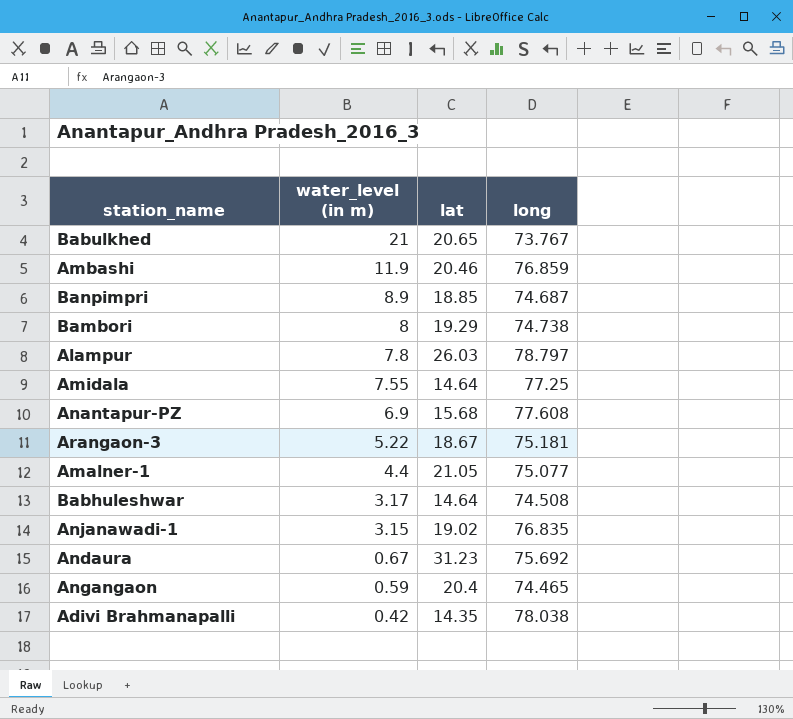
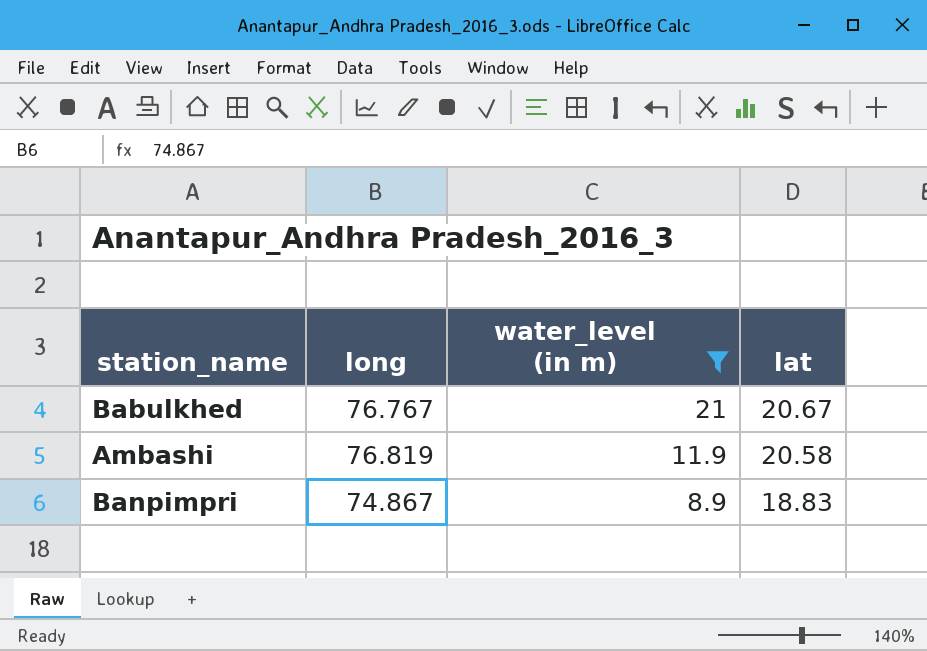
filter: none -> water_level (in m) >= 8.9
column long | position: 4 -> 2
Babulkhed | long: 73.767 -> 76.767
Babulkhed | lat: 20.65 -> 20.67
Ambashi | long: 76.859 -> 76.819
Ambashi | lat: 20.46 -> 20.58
Banpimpri | long: 74.687 -> 74.867
Banpimpri | lat: 18.85 -> 18.83

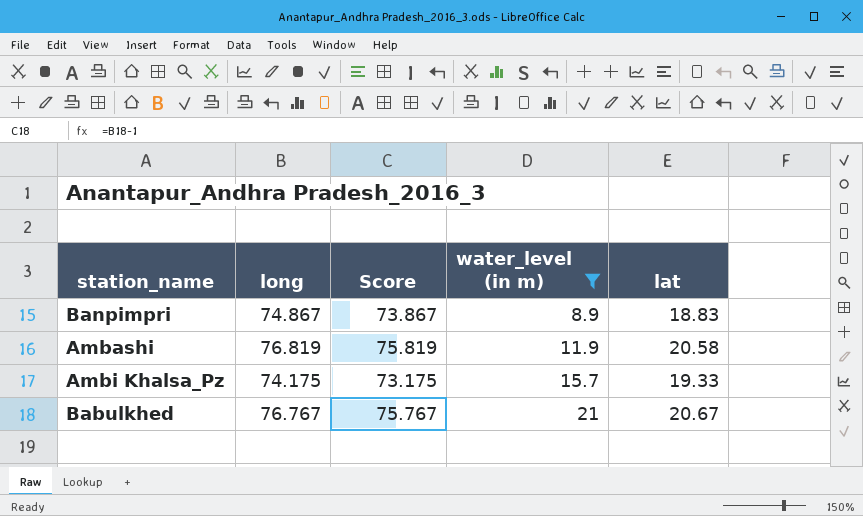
row order: water_level (in m) descending -> water_level (in m) ascending
column Score | formula: none -> [long] - 1
row Ambi Khalsa_Pz: none -> 74.175 | 73.175 | 15.7 | 19.33

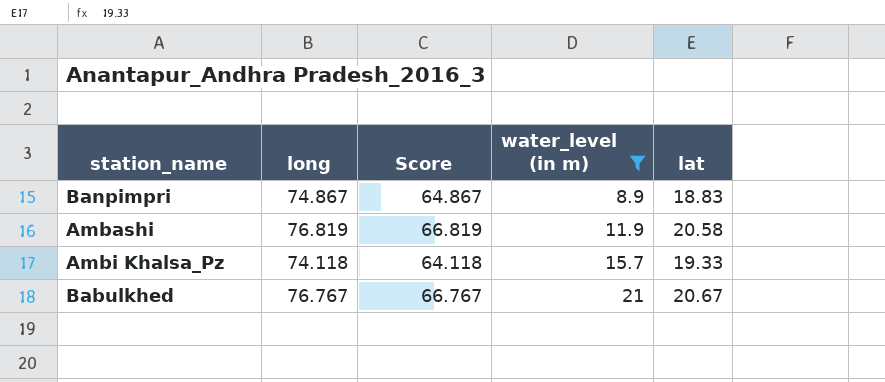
column Score | formula: [long] - 1 -> [long] - 10
Ambi Khalsa_Pz | long: 74.175 -> 74.118

